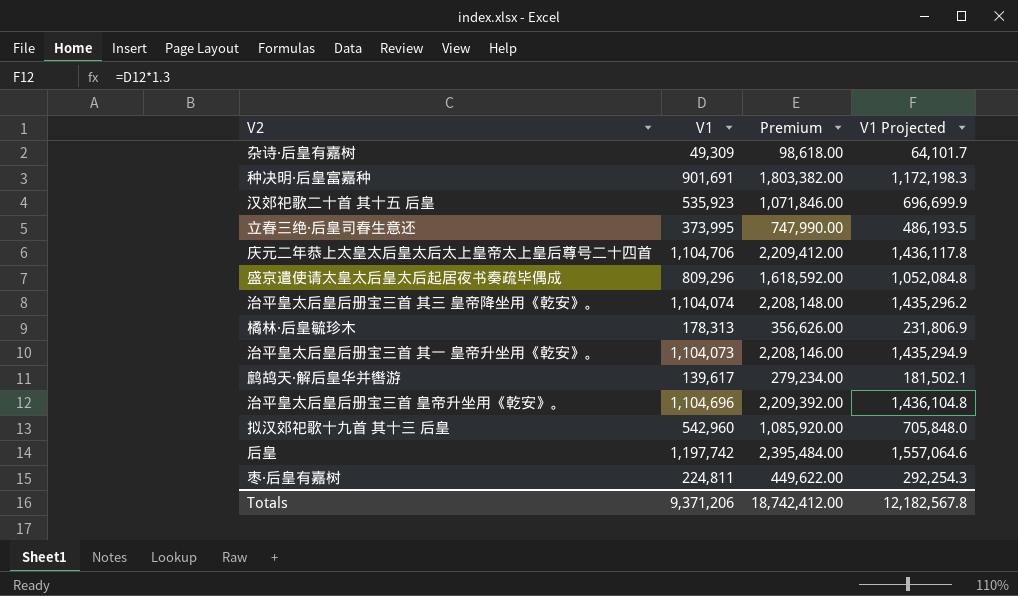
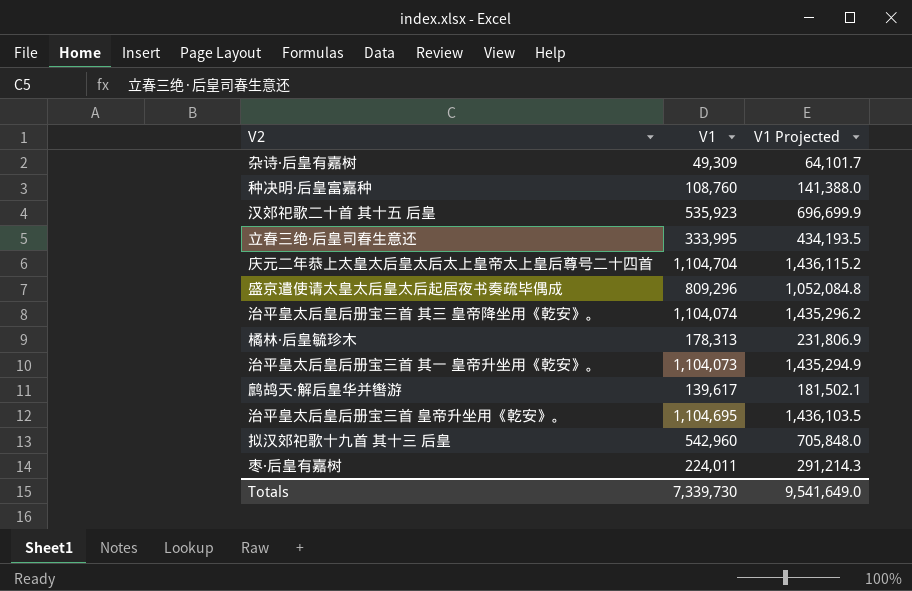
column Premium | formula: [V1] * 2 -> none
row 后皇: 1,197,742 | 2,395,484.00 | 1,557,064.6 -> none
种决明·后皇富嘉种 | V1: 901,691 -> 108,760
种决明·后皇富嘉种 | V1 Projected: 1,172,198.3 -> 141,388.0
立春三绝·后皇司春生意还 | V1: 373,995 -> 333,995
立春三绝·后皇司春生意还 | V1 Projected: 486,193.5 -> 434,193.5
庆元二年恭上太皇太后皇太后太上皇帝太上皇后尊号二十四首 | V1: 1,104,706 -> 1,104,704
庆元二年恭上太皇太后皇太后太上皇帝太上皇后尊号二十四首 | V1 Projected: 1,436,117.8 -> 1,436,115.2
治平皇太后皇后册宝三首 皇帝升坐用《乾安》。 | V1: 1,104,696 -> 1,104,695
治平皇太后皇后册宝三首 皇帝升坐用《乾安》。 | V1 Projected: 1,436,104.8 -> 1,436,103.5
枣·后皇有嘉树 | V1: 224,811 -> 224,011
枣·后皇有嘉树 | V1 Projected: 292,254.3 -> 291,214.3
Totals | V1: 9,371,206 -> 7,339,730
Totals | V1 Projected: 12,182,567.8 -> 9,541,649.0

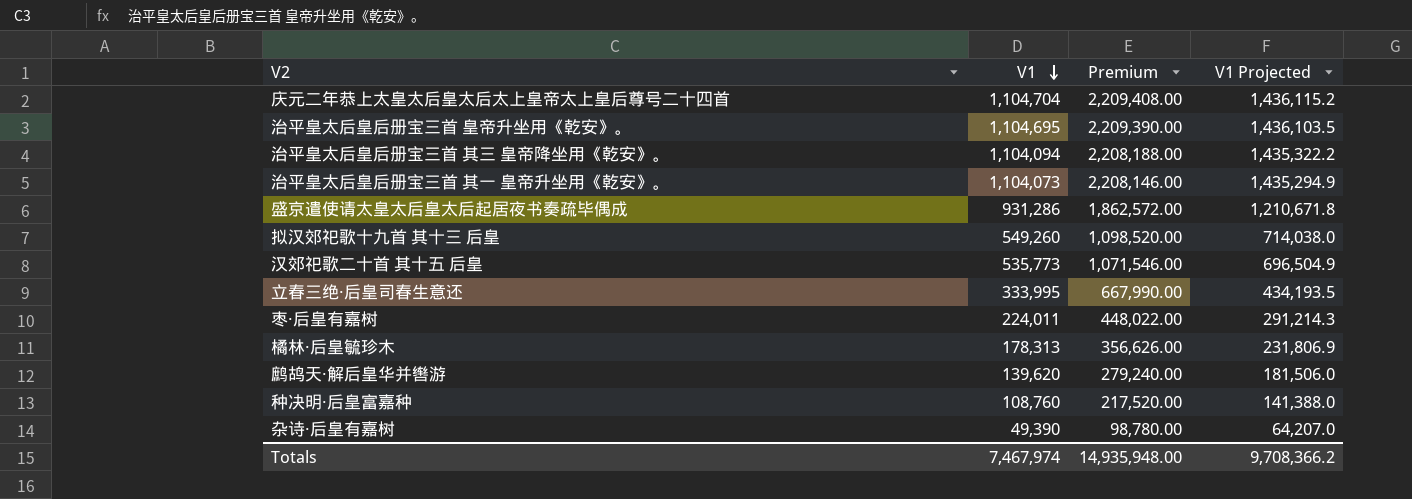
row order: none -> V1 descending
column Premium | formula: none -> [V1] * 2
治平皇太后皇后册宝三首 其三 皇帝降坐用《乾安》。 | V1: 1,104,074 -> 1,104,094
治平皇太后皇后册宝三首 其三 皇帝降坐用《乾安》。 | V1 Projected: 1,435,296.2 -> 1,435,322.2
盛京遣使请太皇太后皇太后起居夜书奏疏毕偶成 | V1: 809,296 -> 931,286
盛京遣使请太皇太后皇太后起居夜书奏疏毕偶成 | V1 Projected: 1,052,084.8 -> 1,210,671.8
拟汉郊祀歌十九首 其十三 后皇 | V1: 542,960 -> 549,260
拟汉郊祀歌十九首 其十三 后皇 | V1 Projected: 705,848.0 -> 714,038.0
汉郊祀歌二十首 其十五 后皇 | V1: 535,923 -> 535,773
汉郊祀歌二十首 其十五 后皇 | V1 Projected: 696,699.9 -> 696,504.9
鹧鸪天·解后皇华并辔游 | V1: 139,617 -> 139,620
鹧鸪天·解后皇华并辔游 | V1 Projected: 181,502.1 -> 181,506.0
杂诗·后皇有嘉树 | V1: 49,309 -> 49,390
杂诗·后皇有嘉树 | V1 Projected: 64,101.7 -> 64,207.0
Totals | V1: 7,339,730 -> 7,467,974
Totals | V1 Projected: 9,541,649.0 -> 9,708,366.2

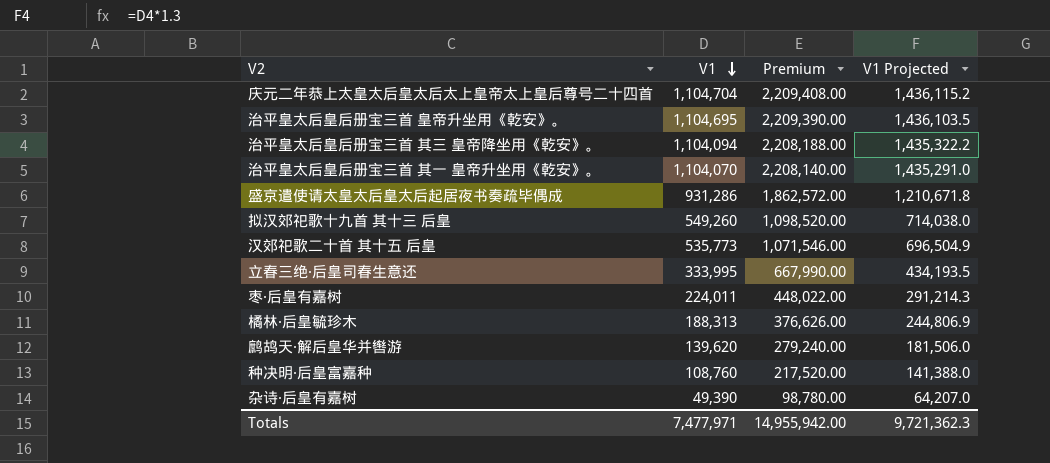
治平皇太后皇后册宝三首 其一 皇帝升坐用《乾安》。 | V1: 1,104,073 -> 1,104,070
治平皇太后皇后册宝三首 其一 皇帝升坐用《乾安》。 | Premium: 2,208,146.00 -> 2,208,140.00
治平皇太后皇后册宝三首 其一 皇帝升坐用《乾安》。 | V1 Projected: 1,435,294.9 -> 1,435,291.0
橘林·后皇毓珍木 | V1: 178,313 -> 188,313
橘林·后皇毓珍木 | Premium: 356,626.00 -> 376,626.00
橘林·后皇毓珍木 | V1 Projected: 231,806.9 -> 244,806.9
Totals | V1: 7,467,974 -> 7,477,971
Totals | Premium: 14,935,948.00 -> 14,955,942.00
Totals | V1 Projected: 9,708,366.2 -> 9,721,362.3

